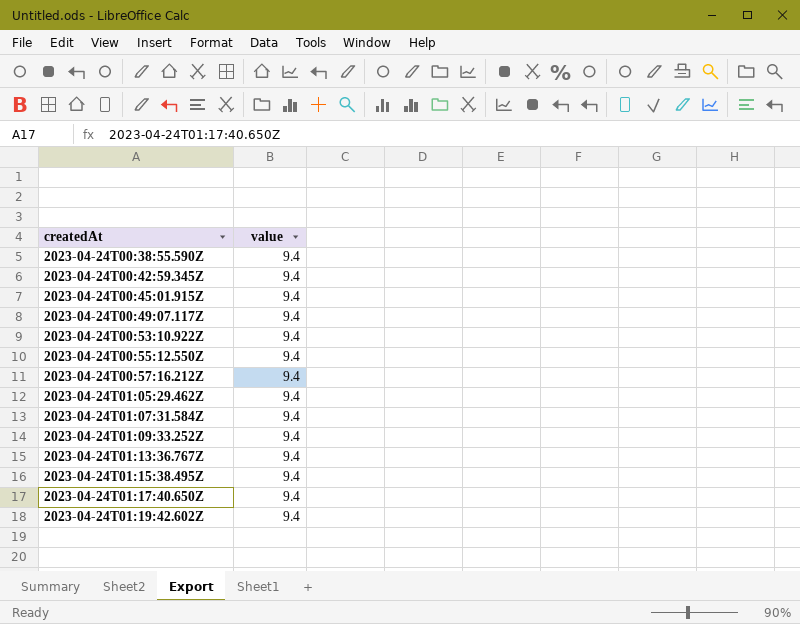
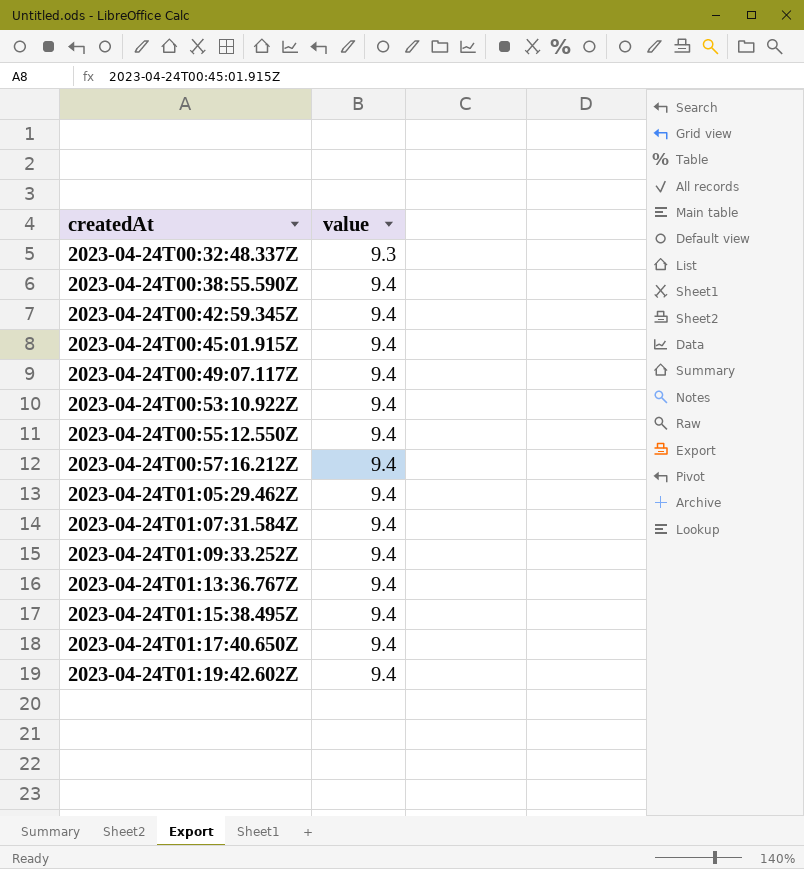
row 2023-04-24T00:32:48.337Z: none -> 9.3

